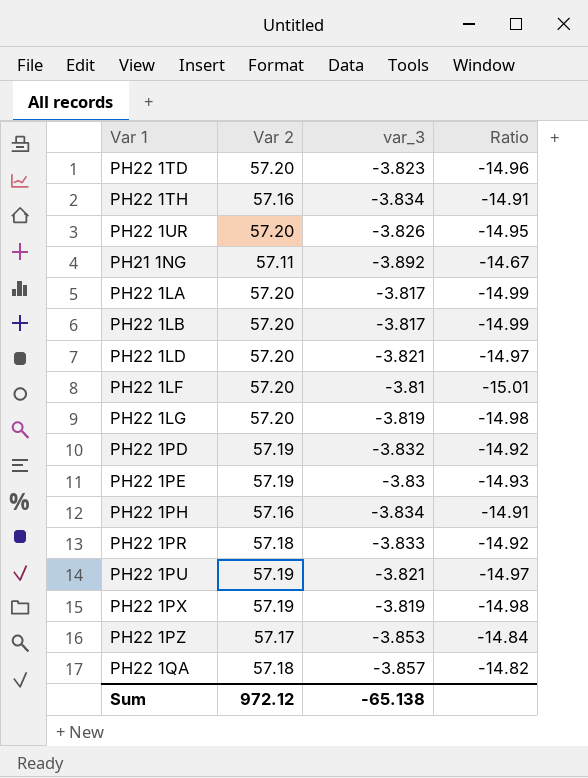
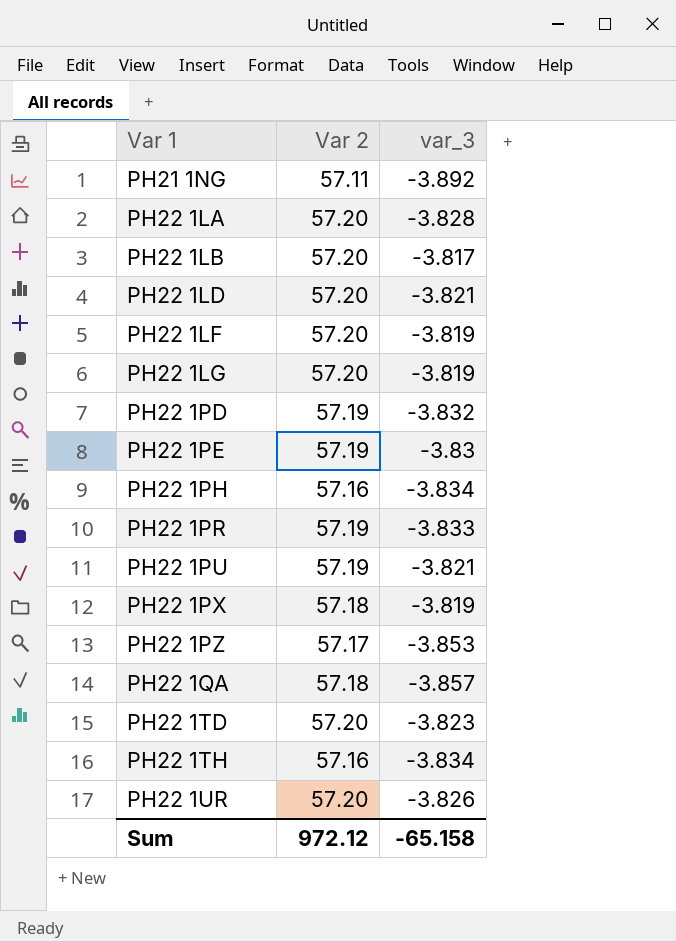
row order: none -> Var 1 ascending
column Ratio | formula: [Var 2] / [var_3] -> none
PH22 1LA | var_3: -3.817 -> -3.828
PH22 1LF | var_3: -3.81 -> -3.819
PH22 1PR | Var 2: 57.18 -> 57.19
PH22 1PX | Var 2: 57.19 -> 57.18
Sum | var_3: -65.138 -> -65.158

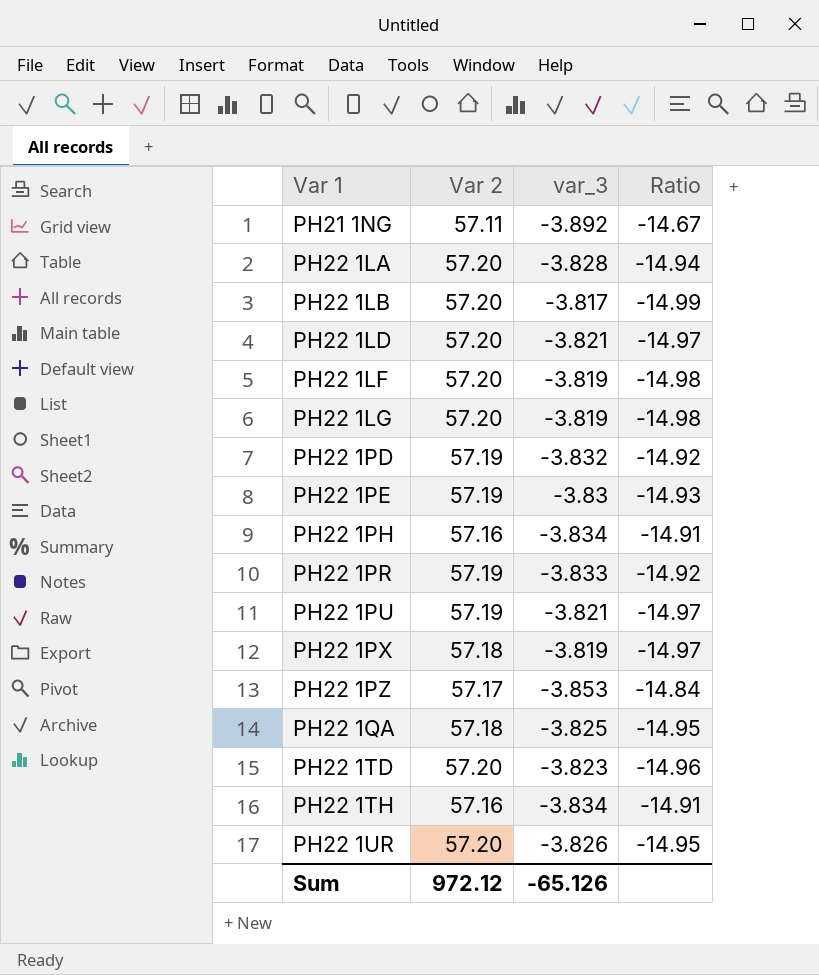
column Ratio | formula: none -> [Var 2] / [var_3]
PH22 1QA | var_3: -3.857 -> -3.825
Sum | var_3: -65.158 -> -65.126

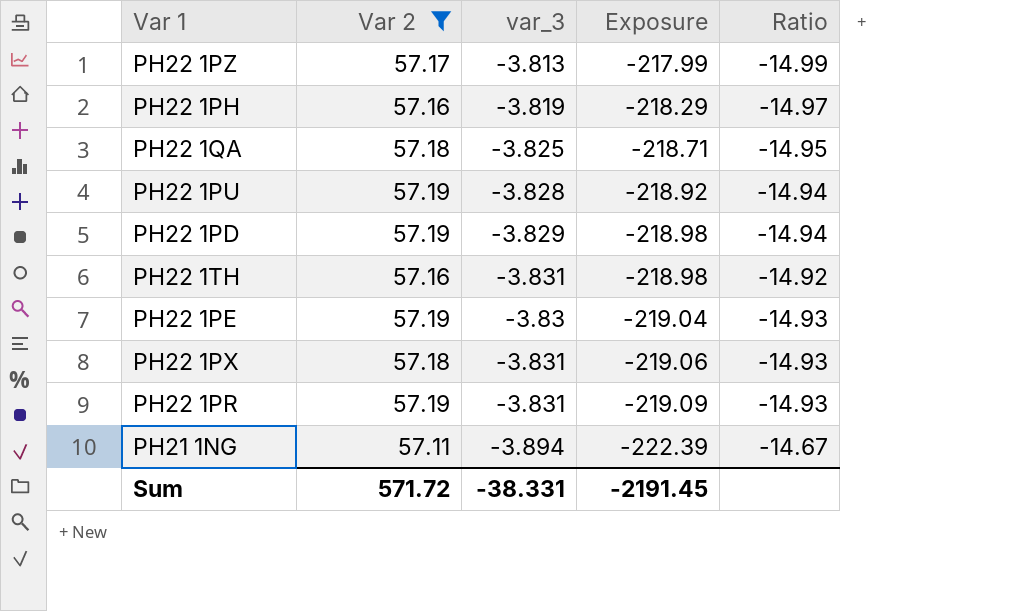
filter: none -> Var 2 != 57.20
row order: Var 1 ascending -> Exposure descending
column Exposure | formula: none -> [Var 2] * [var_3]
PH22 1PZ | var_3: -3.853 -> -3.813
PH22 1PZ | Ratio: -14.84 -> -14.99
PH22 1PH | var_3: -3.834 -> -3.819
PH22 1PH | Ratio: -14.91 -> -14.97
PH22 1PU | var_3: -3.821 -> -3.828
PH22 1PU | Ratio: -14.97 -> -14.94
PH22 1PD | var_3: -3.832 -> -3.829
PH22 1PD | Ratio: -14.92 -> -14.94
PH22 1TH | var_3: -3.834 -> -3.831
PH22 1TH | Ratio: -14.91 -> -14.92
PH22 1PX | var_3: -3.819 -> -3.831
PH22 1PX | Ratio: -14.97 -> -14.93
PH22 1PR | var_3: -3.833 -> -3.831
PH22 1PR | Ratio: -14.92 -> -14.93
PH21 1NG | var_3: -3.892 -> -3.894
Sum | Var 2: 972.12 -> 571.72
Sum | var_3: -65.126 -> -38.331

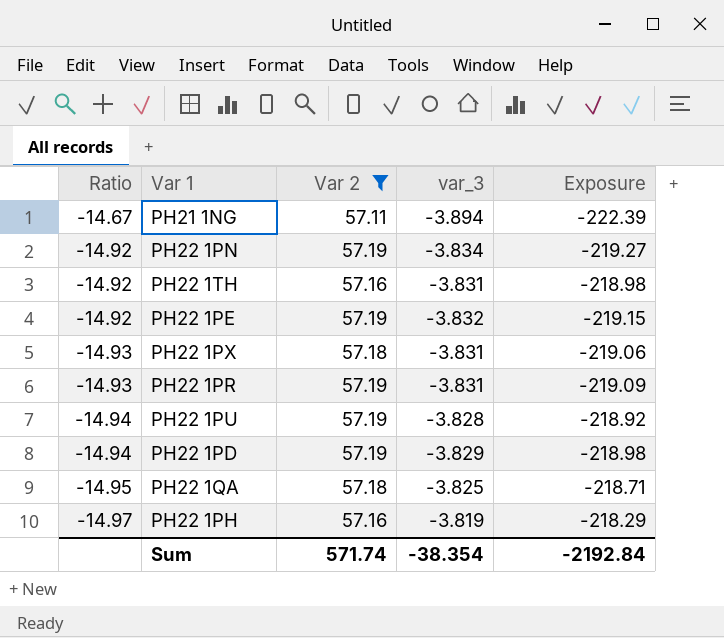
row order: Exposure descending -> Ratio descending
column Ratio | position: 5 -> 1
row PH22 1PZ: 57.17 | -3.813 | -217.99 | -14.99 -> none
row PH22 1PN: none -> -14.92 | 57.19 | -3.834 | -219.27
PH22 1PE | Ratio: -14.93 -> -14.92
PH22 1PE | var_3: -3.83 -> -3.832
PH22 1PE | Exposure: -219.04 -> -219.15
Sum | Var 2: 571.72 -> 571.74
Sum | var_3: -38.331 -> -38.354
Sum | Exposure: -2191.45 -> -2192.84

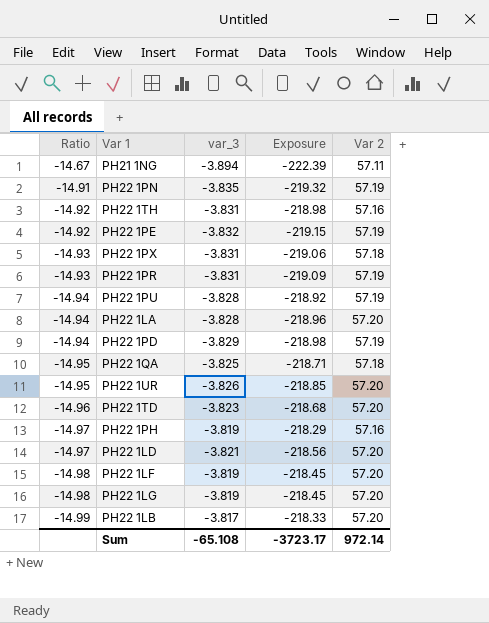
filter: Var 2 != 57.20 -> none
column Var 2 | position: 3 -> 5
PH22 1PN | Ratio: -14.92 -> -14.91
PH22 1PN | var_3: -3.834 -> -3.835
PH22 1PN | Exposure: -219.27 -> -219.32
Sum | var_3: -38.354 -> -65.108
Sum | Exposure: -2192.84 -> -3723.17
Sum | Var 2: 571.74 -> 972.14

